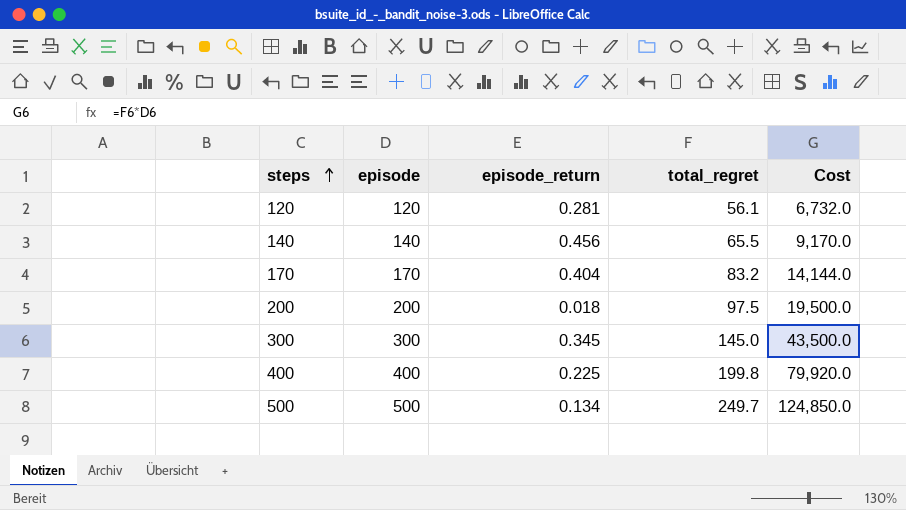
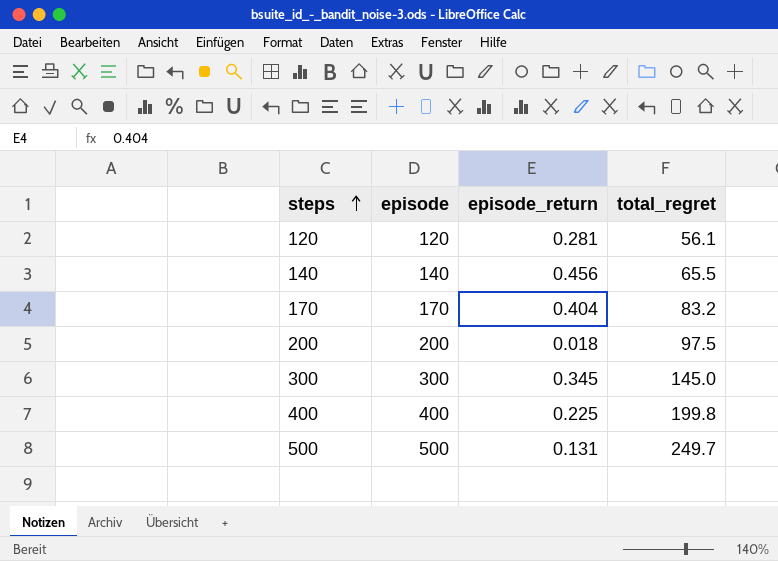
column Cost | formula: [episode] * [total_regret] -> none
500 | episode_return: 0.134 -> 0.131

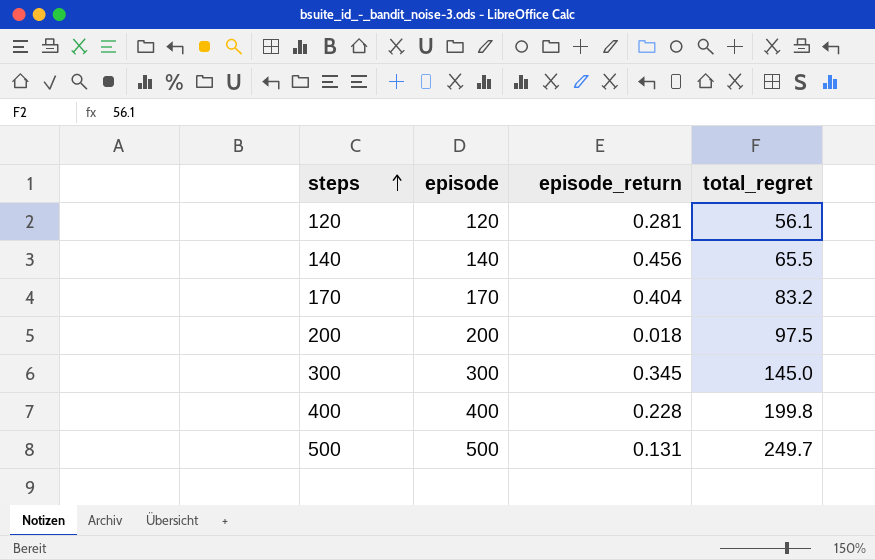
400 | episode_return: 0.225 -> 0.228

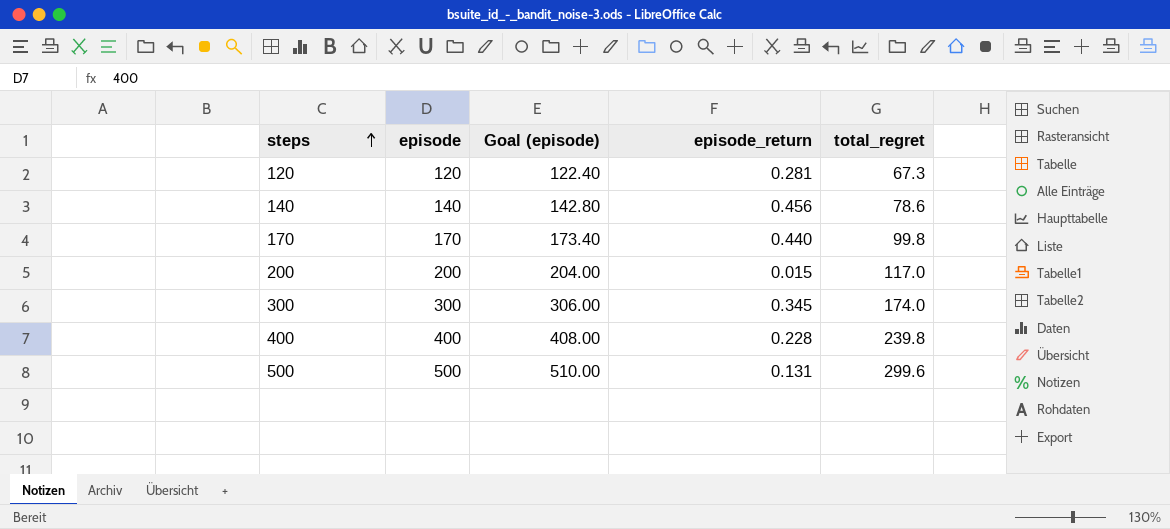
column Goal (episode) | formula: none -> [episode] * 1.02
120 | total_regret: 56.1 -> 67.3
140 | total_regret: 65.5 -> 78.6
170 | episode_return: 0.404 -> 0.440
170 | total_regret: 83.2 -> 99.8
200 | episode_return: 0.018 -> 0.015
200 | total_regret: 97.5 -> 117.0
300 | total_regret: 145.0 -> 174.0
400 | total_regret: 199.8 -> 239.8
500 | total_regret: 249.7 -> 299.6

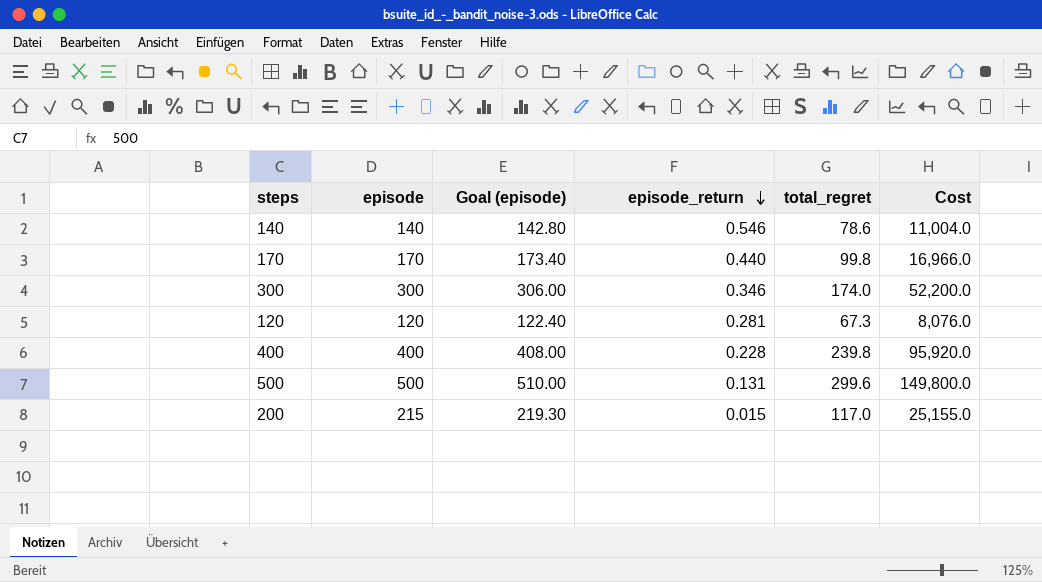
row order: steps ascending -> episode_return descending
column Cost | formula: none -> [episode] * [total_regret]
140 | episode_return: 0.456 -> 0.546
300 | episode_return: 0.345 -> 0.346
200 | episode: 200 -> 215
200 | Goal (episode): 204.00 -> 219.30

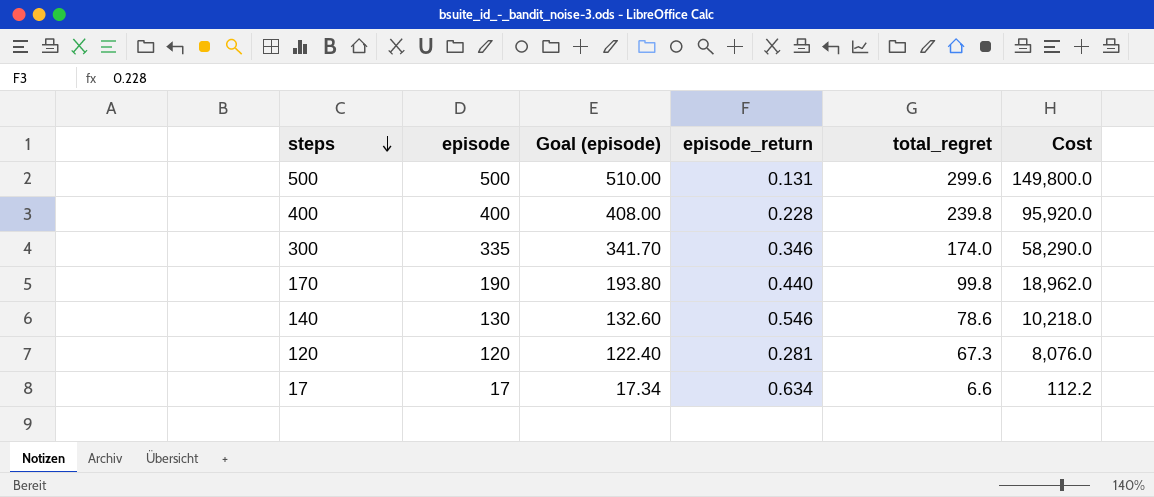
row order: episode_return descending -> steps descending
row 200: 215 | 219.30 | 0.015 | 117.0 | 25,155.0 -> none
300 | episode: 300 -> 335
300 | Goal (episode): 306.00 -> 341.70
300 | Cost: 52,200.0 -> 58,290.0
170 | episode: 170 -> 190
170 | Goal (episode): 173.40 -> 193.80
170 | Cost: 16,966.0 -> 18,962.0
140 | episode: 140 -> 130
140 | Goal (episode): 142.80 -> 132.60
140 | Cost: 11,004.0 -> 10,218.0
row 17: none -> 17 | 17.34 | 0.634 | 6.6 | 112.2

